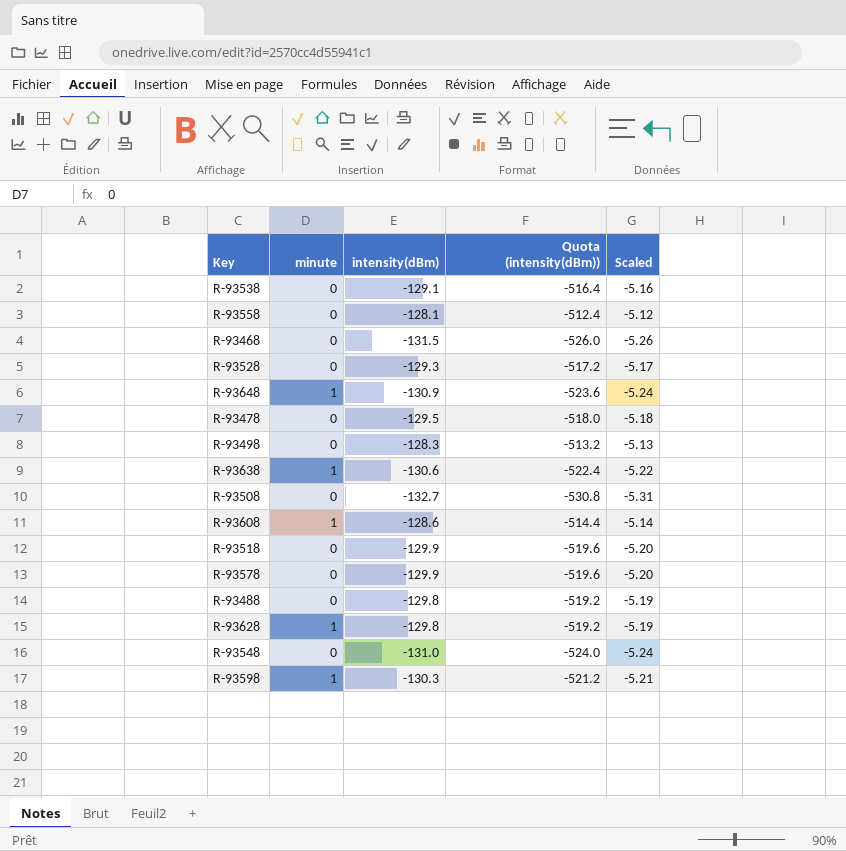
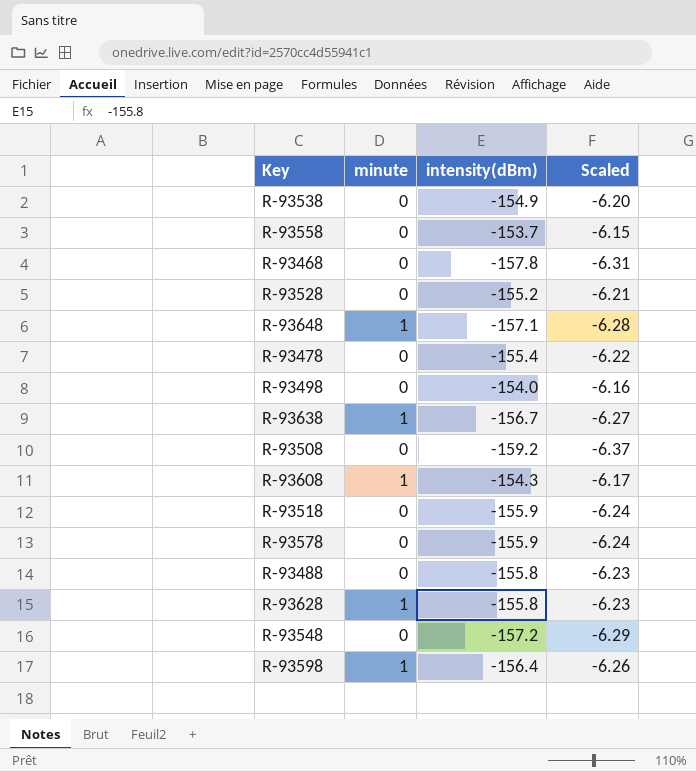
column Quota (intensity(dBm)) | formula: [intensity(dBm)] * 4 -> none
R-93538 | intensity(dBm): -129.1 -> -154.9
R-93538 | Scaled: -5.16 -> -6.20
R-93558 | intensity(dBm): -128.1 -> -153.7
R-93558 | Scaled: -5.12 -> -6.15
R-93468 | intensity(dBm): -131.5 -> -157.8
R-93468 | Scaled: -5.26 -> -6.31
R-93528 | intensity(dBm): -129.3 -> -155.2
R-93528 | Scaled: -5.17 -> -6.21
R-93648 | intensity(dBm): -130.9 -> -157.1
R-93648 | Scaled: -5.24 -> -6.28
R-93478 | intensity(dBm): -129.5 -> -155.4
R-93478 | Scaled: -5.18 -> -6.22
R-93498 | intensity(dBm): -128.3 -> -154.0
R-93498 | Scaled: -5.13 -> -6.16
R-93638 | intensity(dBm): -130.6 -> -156.7
R-93638 | Scaled: -5.22 -> -6.27
R-93508 | intensity(dBm): -132.7 -> -159.2
R-93508 | Scaled: -5.31 -> -6.37
R-93608 | intensity(dBm): -128.6 -> -154.3
R-93608 | Scaled: -5.14 -> -6.17
R-93518 | intensity(dBm): -129.9 -> -155.9
R-93518 | Scaled: -5.20 -> -6.24
R-93578 | intensity(dBm): -129.9 -> -155.9
R-93578 | Scaled: -5.20 -> -6.24
R-93488 | intensity(dBm): -129.8 -> -155.8
R-93488 | Scaled: -5.19 -> -6.23
R-93628 | intensity(dBm): -129.8 -> -155.8
R-93628 | Scaled: -5.19 -> -6.23
R-93548 | intensity(dBm): -131.0 -> -157.2
R-93548 | Scaled: -5.24 -> -6.29
R-93598 | intensity(dBm): -130.3 -> -156.4
R-93598 | Scaled: -5.21 -> -6.26

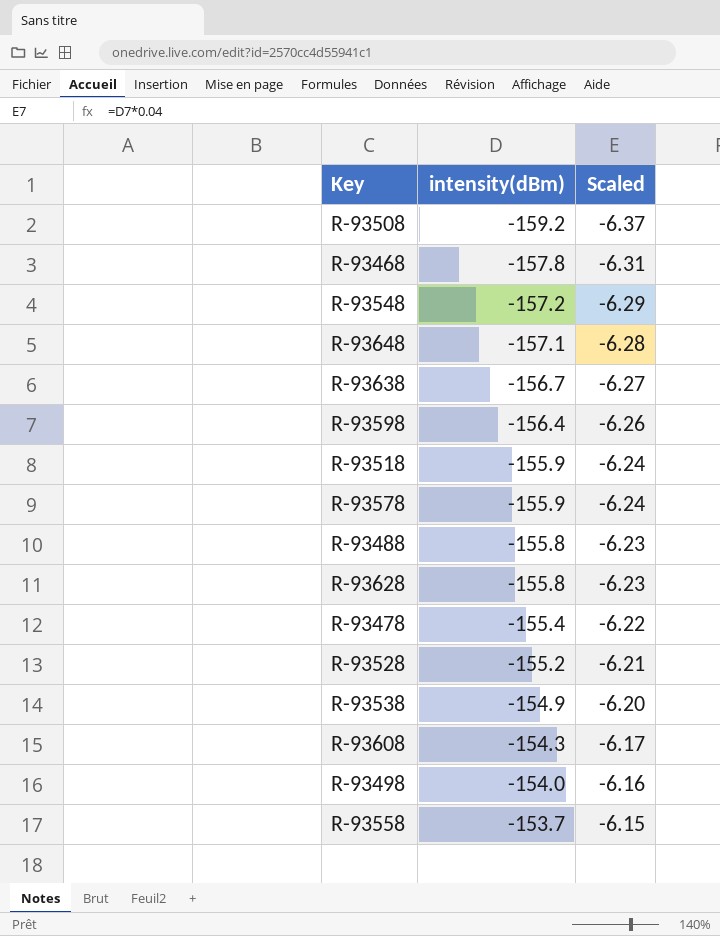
row order: none -> intensity(dBm) ascending
column minute | position: 2 -> none

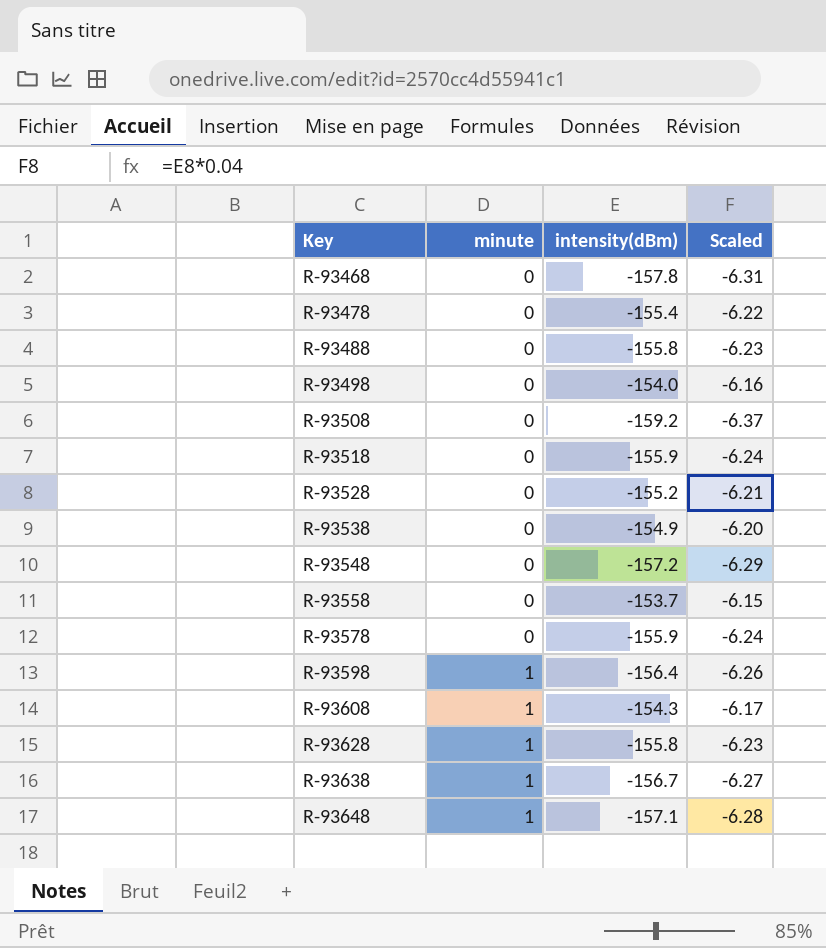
row order: intensity(dBm) ascending -> Key ascending
column minute | position: none -> 2

